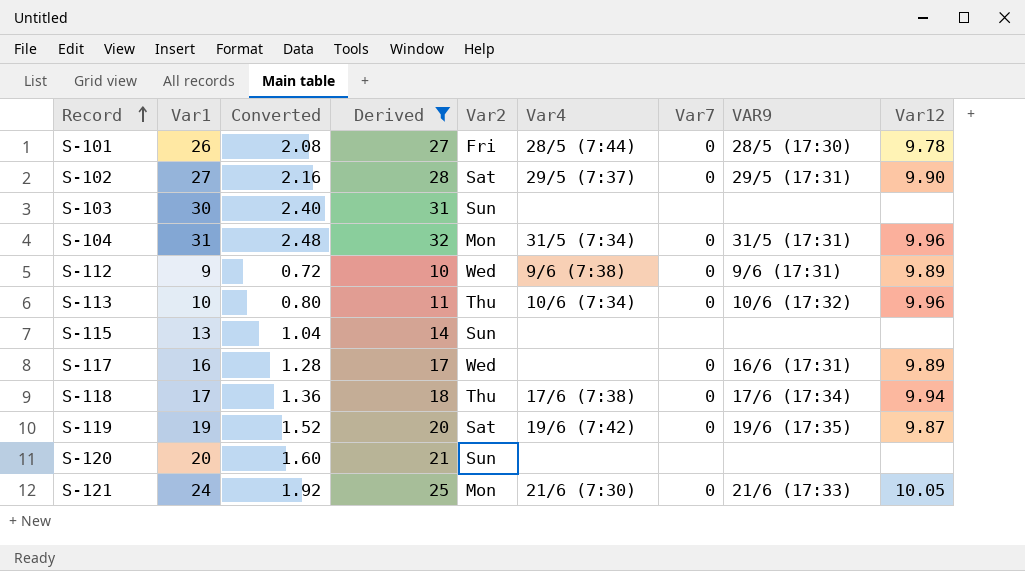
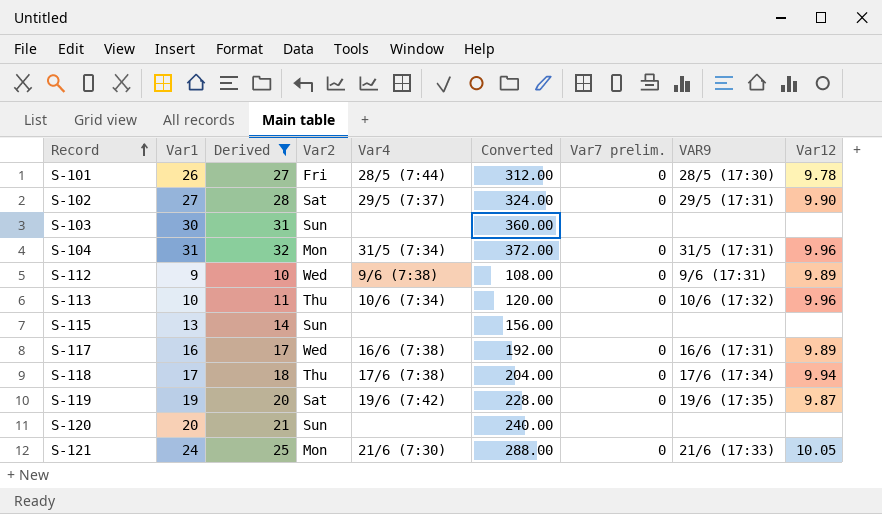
column Converted | formula: [Var1] * 0.08 -> [Var1] * 12
column Converted | position: 3 -> 6
column name: Var7 -> Var7 prelim.
S-117 | Var4: none -> 16/6 (7:38)

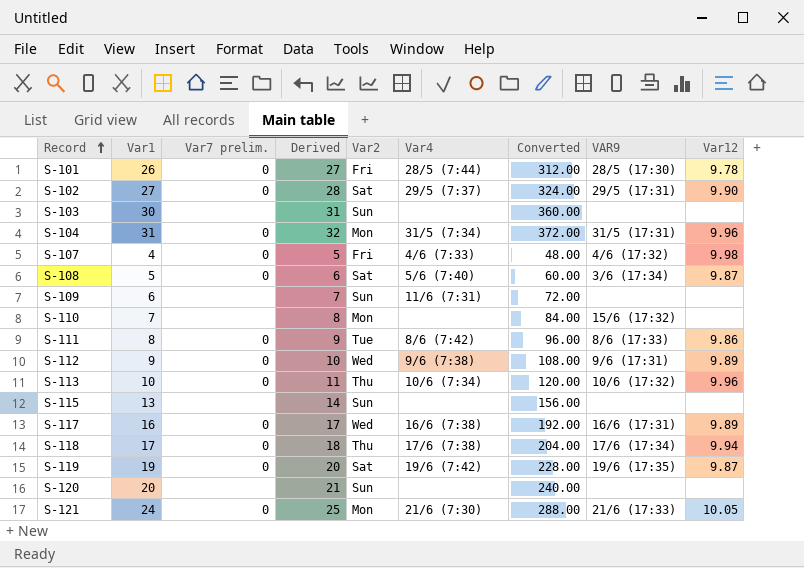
filter: Derived >= 10 -> none
column Var7 prelim. | position: 7 -> 3

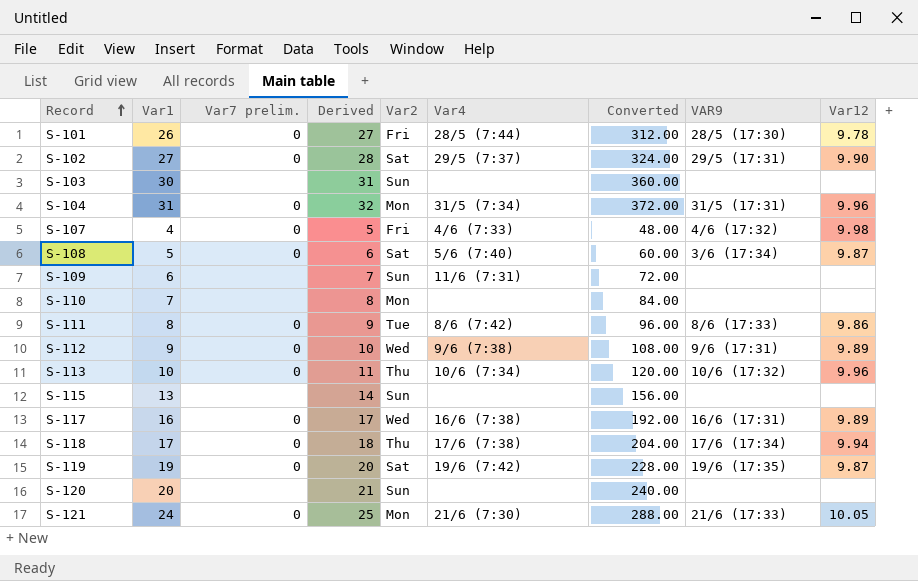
S-110 | VAR9: 15/6 (17:32) -> none

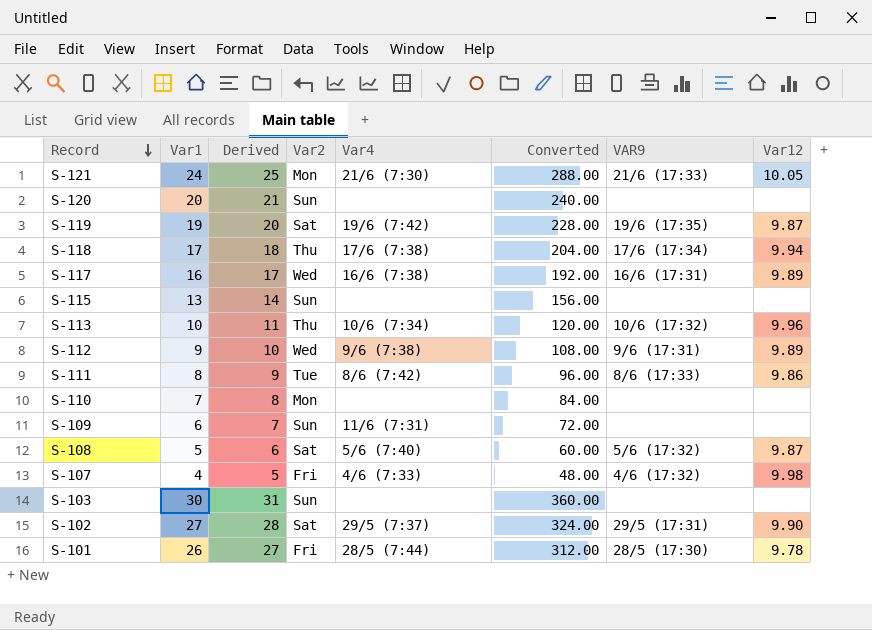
row order: Record ascending -> Record descending
column Var7 prelim. | position: 3 -> none
row S-104: 31 | 0 | 32 | Mon | 31/5 (7:34) | 372.00 | 31/5 (17:31) | 9.96 -> none
S-108 | VAR9: 3/6 (17:34) -> 5/6 (17:32)

